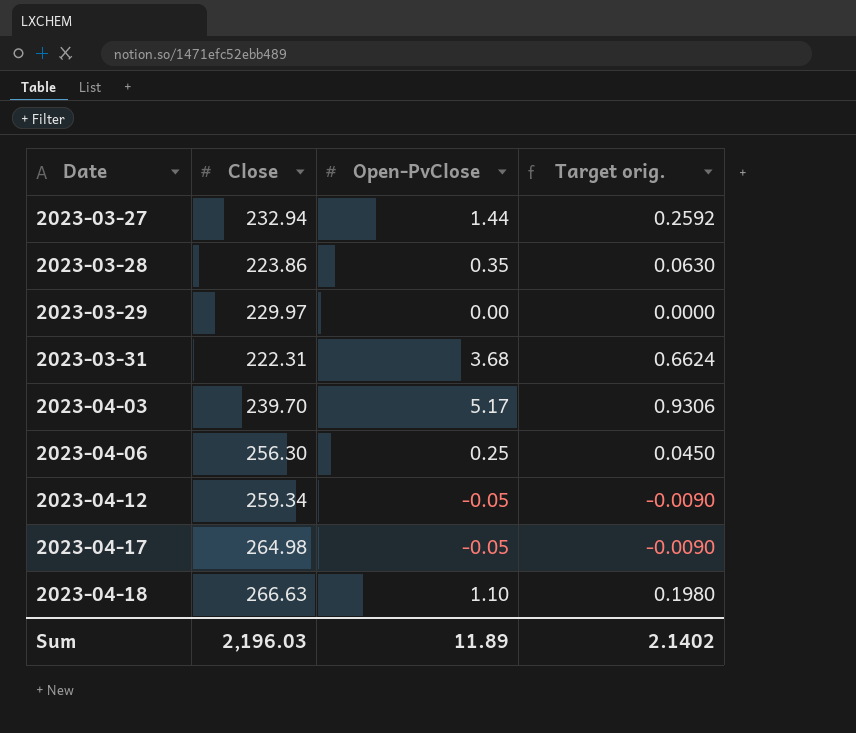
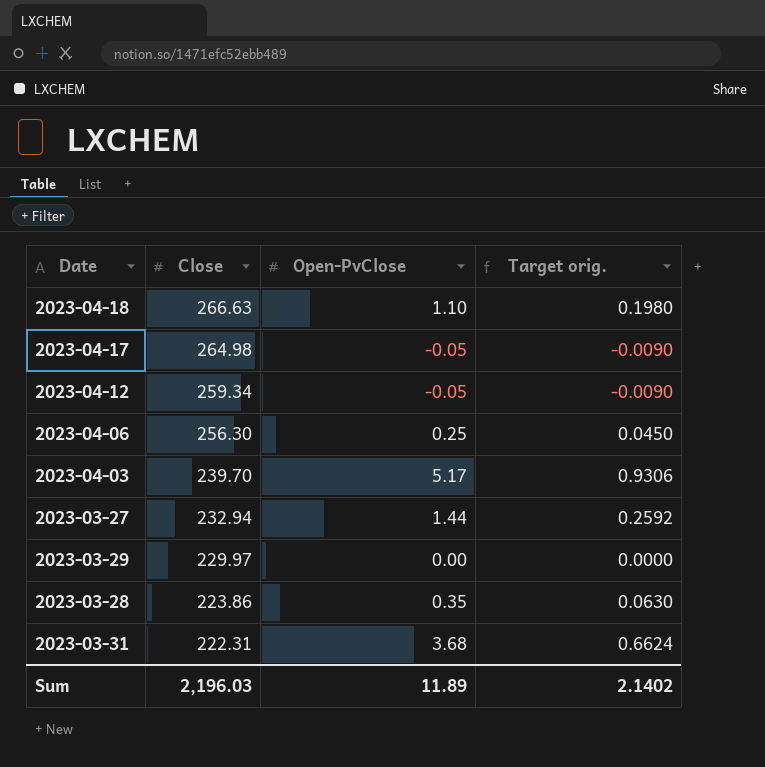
row order: Date ascending -> Close descending

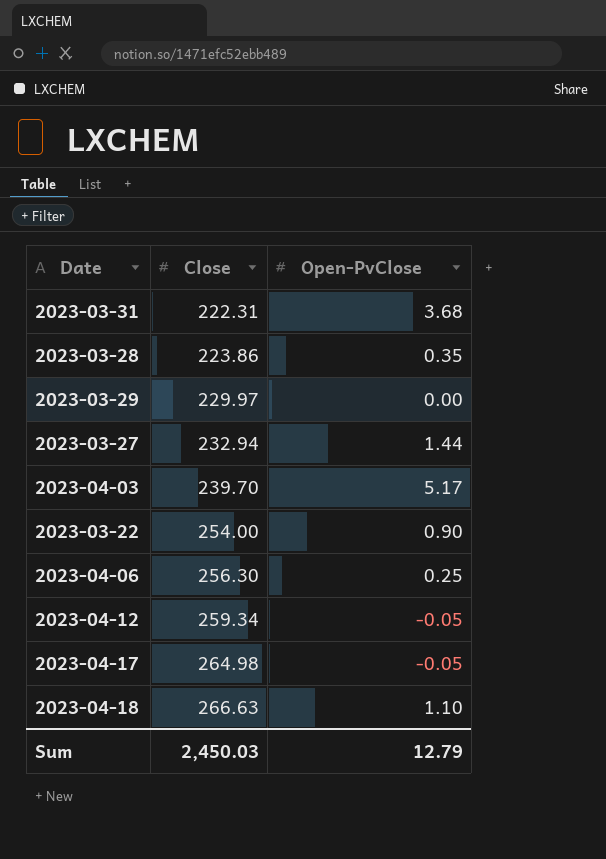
row order: Close descending -> Close ascending
column Target orig. | formula: [Open-PvClose] * 0.18 -> none
row 2023-03-22: none -> 254.00 | 0.90
Sum | Close: 2,196.03 -> 2,450.03
Sum | Open-PvClose: 11.89 -> 12.79

